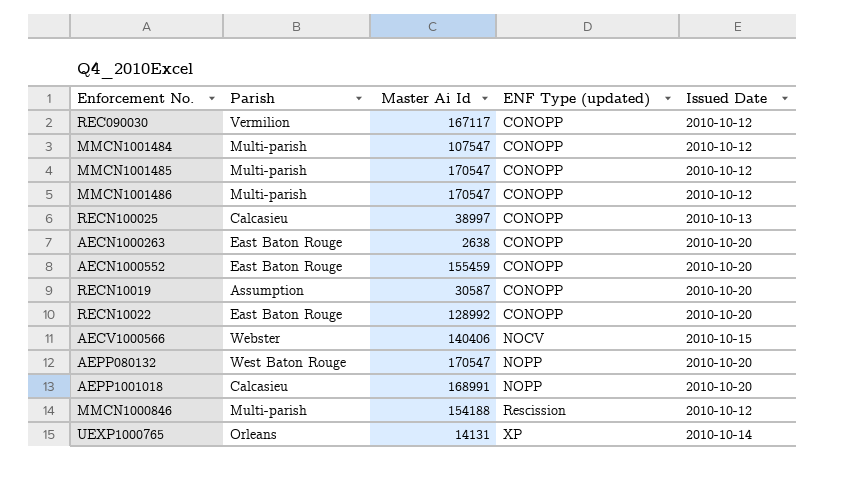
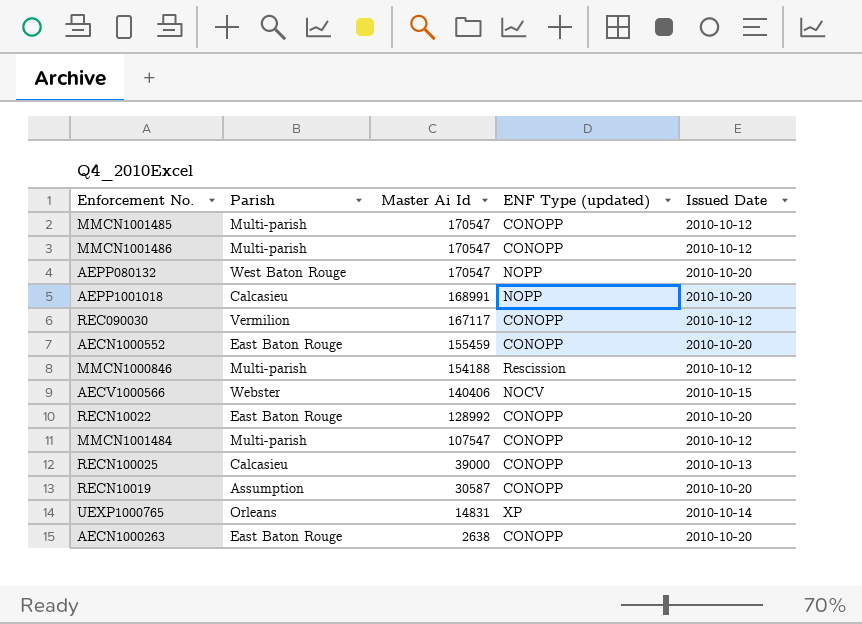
row order: ENF Type (updated) ascending -> Master Ai Id descending
RECN100025 | Master Ai Id: 38997 -> 39000
UEXP1000765 | Master Ai Id: 14131 -> 14831

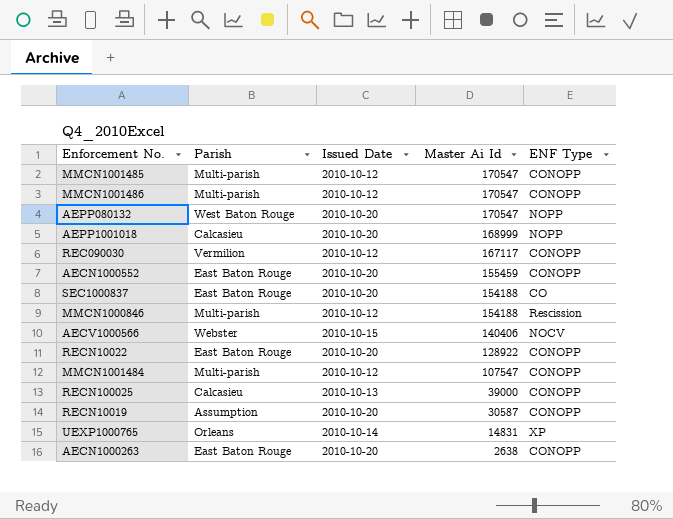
column Issued Date | position: 5 -> 3
column name: ENF Type (updated) -> ENF Type
AEPP1001018 | Master Ai Id: 168991 -> 168999
row SEC1000837: none -> East Baton Rouge | 2010-10-20 | 154188 | CO
RECN10022 | Master Ai Id: 128992 -> 128922

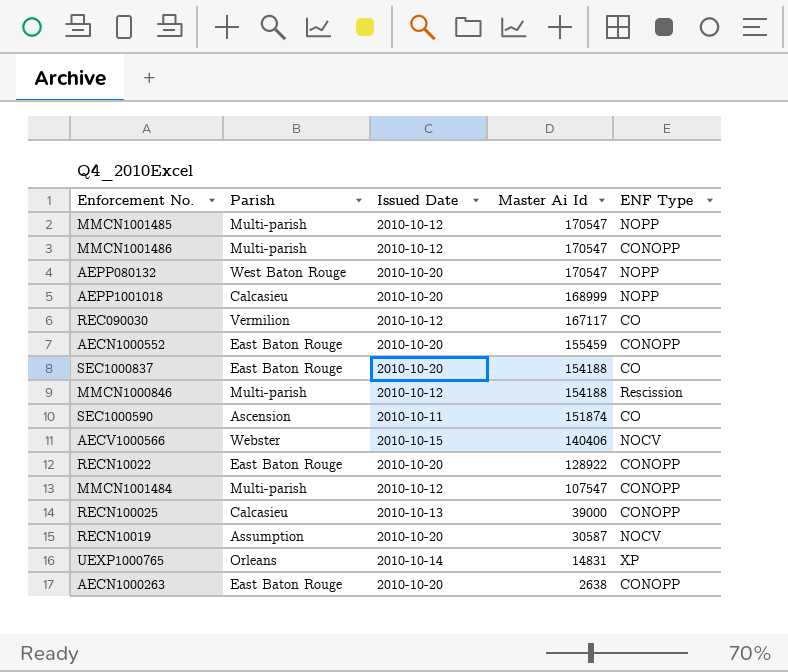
MMCN1001485 | ENF Type: CONOPP -> NOPP
REC090030 | ENF Type: CONOPP -> CO
row SEC1000590: none -> Ascension | 2010-10-11 | 151874 | CO
RECN10019 | ENF Type: CONOPP -> NOCV

